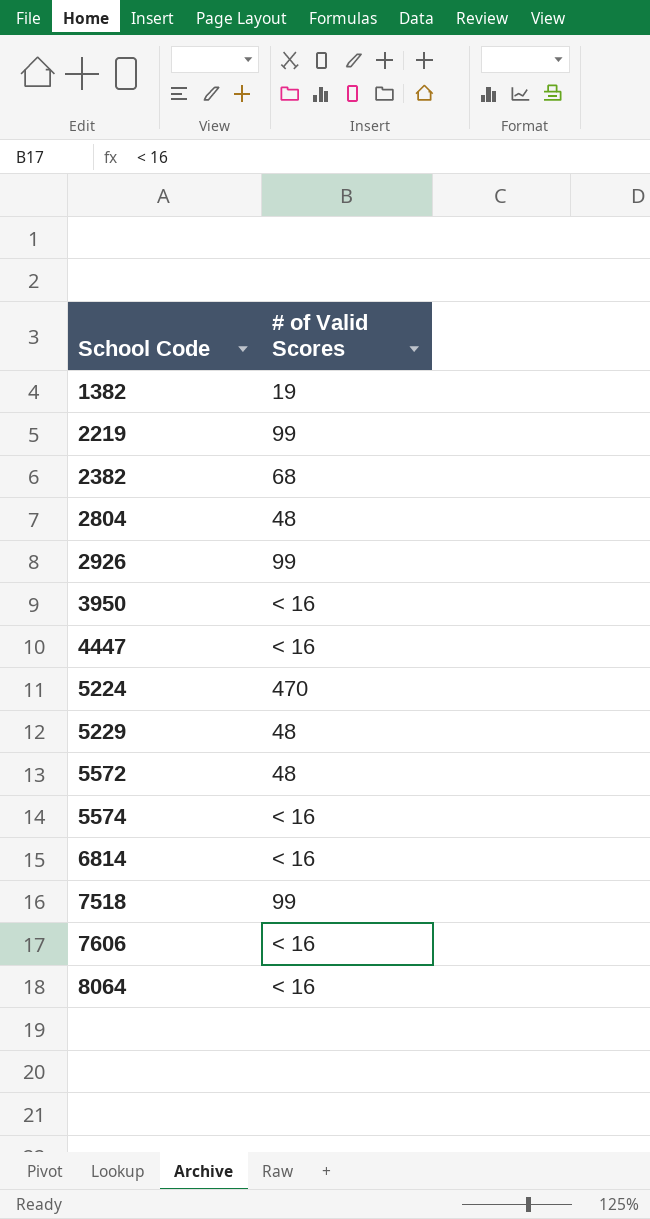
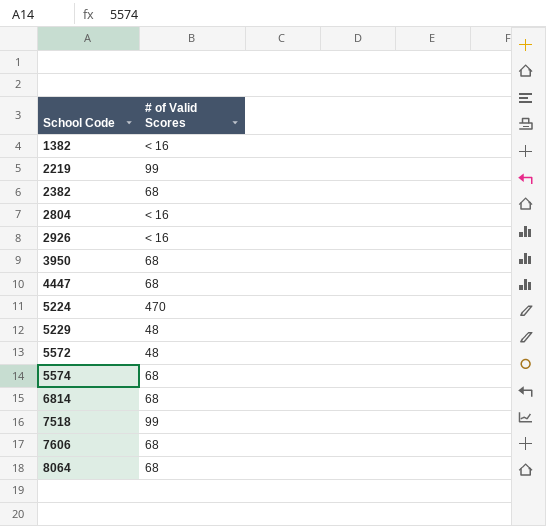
1382 | # of Valid Scores: 19 -> < 16
2804 | # of Valid Scores: 48 -> < 16
2926 | # of Valid Scores: 99 -> < 16
3950 | # of Valid Scores: < 16 -> 68
4447 | # of Valid Scores: < 16 -> 68
5574 | # of Valid Scores: < 16 -> 68
6814 | # of Valid Scores: < 16 -> 68
7606 | # of Valid Scores: < 16 -> 68
8064 | # of Valid Scores: < 16 -> 68

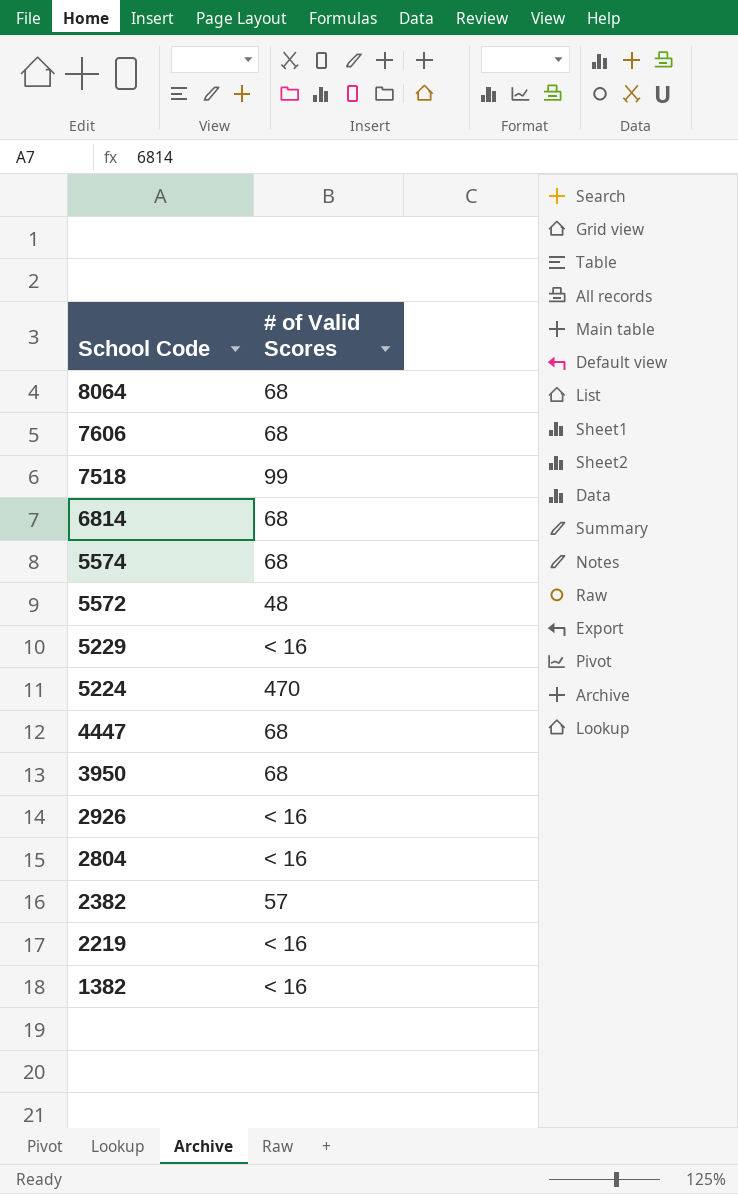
row order: School Code ascending -> School Code descending
5229 | # of Valid Scores: 48 -> < 16
2382 | # of Valid Scores: 68 -> 57
2219 | # of Valid Scores: 99 -> < 16

